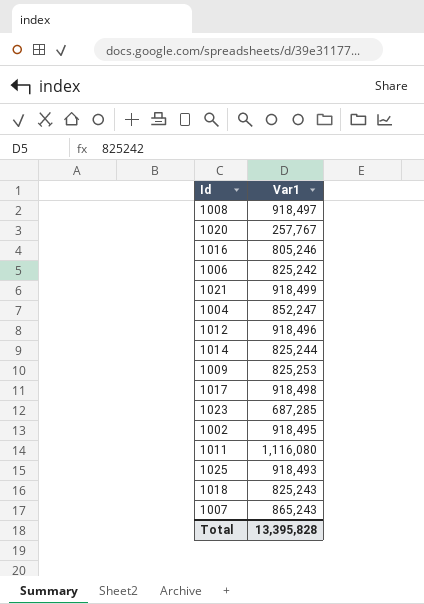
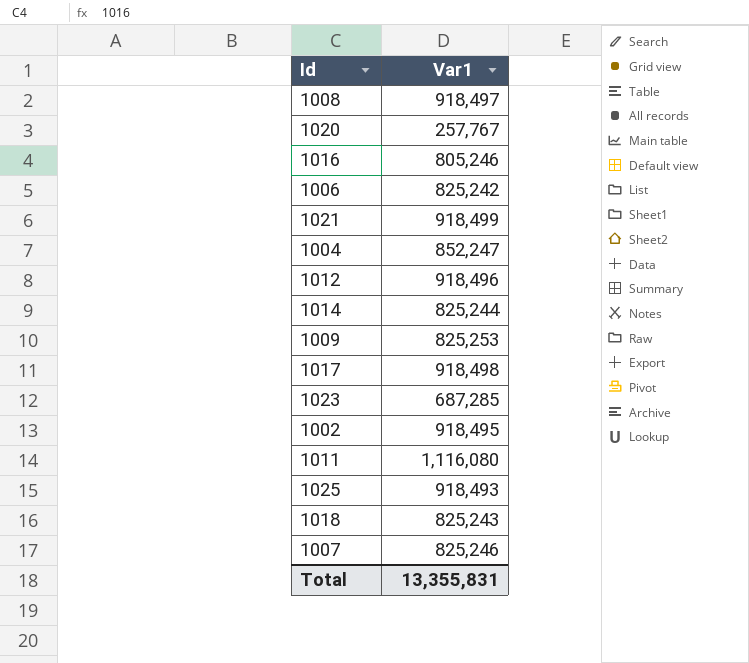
1007 | Var1: 865,243 -> 825,246
Total | Var1: 13,395,828 -> 13,355,831

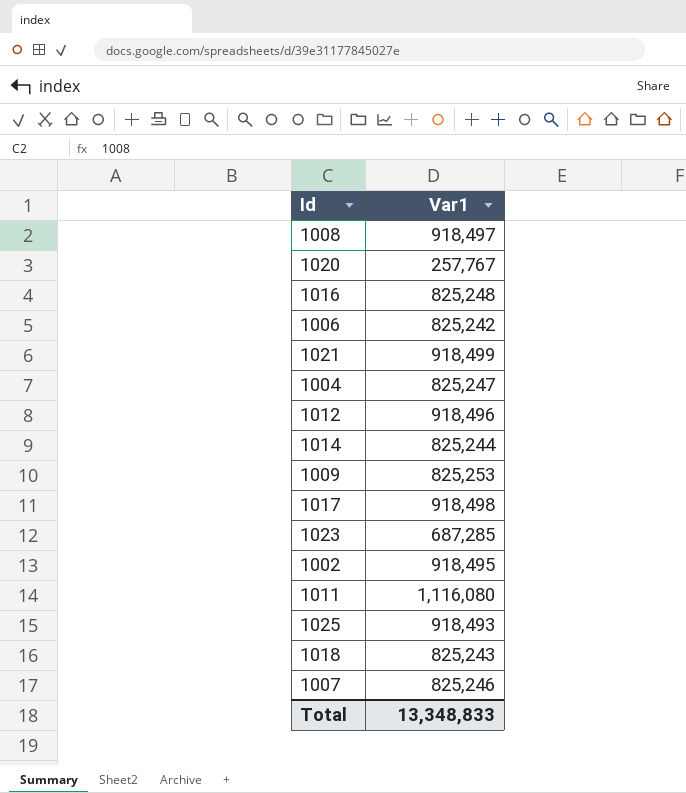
1016 | Var1: 805,246 -> 825,248
1004 | Var1: 852,247 -> 825,247
Total | Var1: 13,355,831 -> 13,348,833

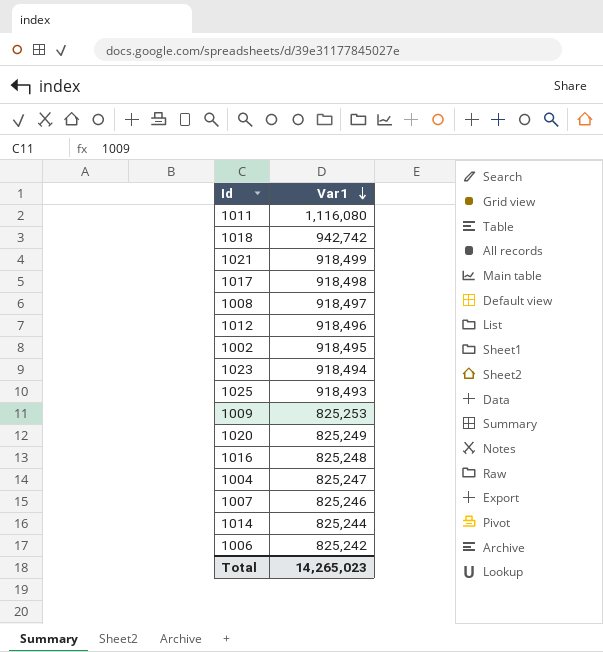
row order: none -> Var1 descending
1018 | Var1: 825,243 -> 942,742
1023 | Var1: 687,285 -> 918,494
1020 | Var1: 257,767 -> 825,249
Total | Var1: 13,348,833 -> 14,265,023

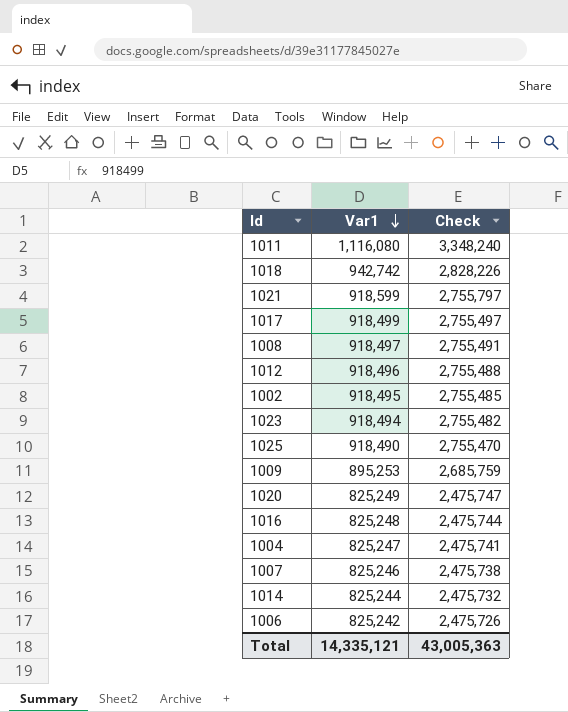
column Check | formula: none -> [Var1] * 3
1021 | Var1: 918,499 -> 918,599
1017 | Var1: 918,498 -> 918,499
1025 | Var1: 918,493 -> 918,490
1009 | Var1: 825,253 -> 895,253
Total | Var1: 14,265,023 -> 14,335,121

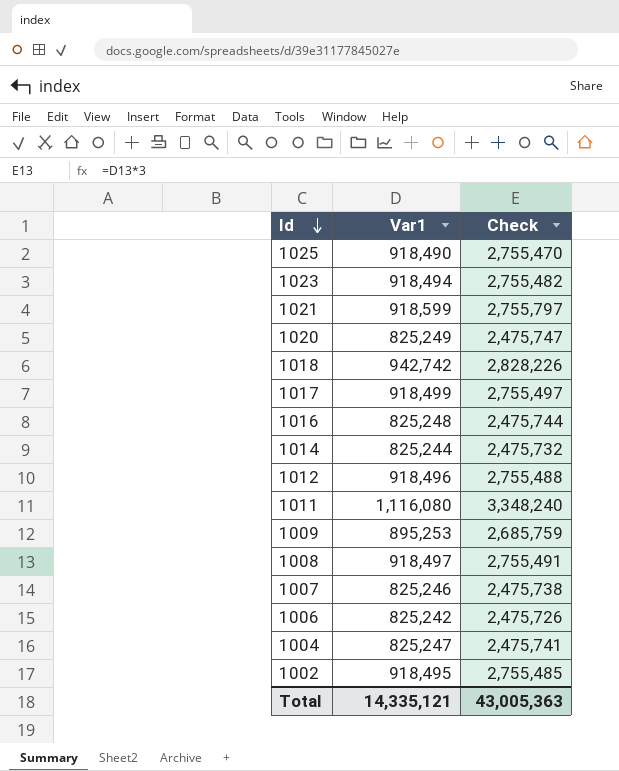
row order: Var1 descending -> Id descending

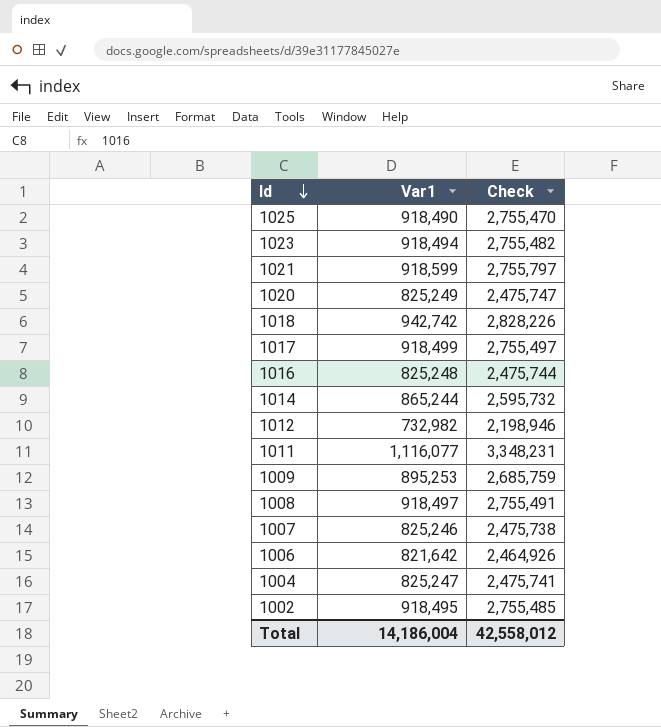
1014 | Var1: 825,244 -> 865,244
1014 | Check: 2,475,732 -> 2,595,732
1012 | Var1: 918,496 -> 732,982
1012 | Check: 2,755,488 -> 2,198,946
1011 | Var1: 1,116,080 -> 1,116,077
1011 | Check: 3,348,240 -> 3,348,231
1006 | Var1: 825,242 -> 821,642
1006 | Check: 2,475,726 -> 2,464,926
Total | Var1: 14,335,121 -> 14,186,004
Total | Check: 43,005,363 -> 42,558,012

